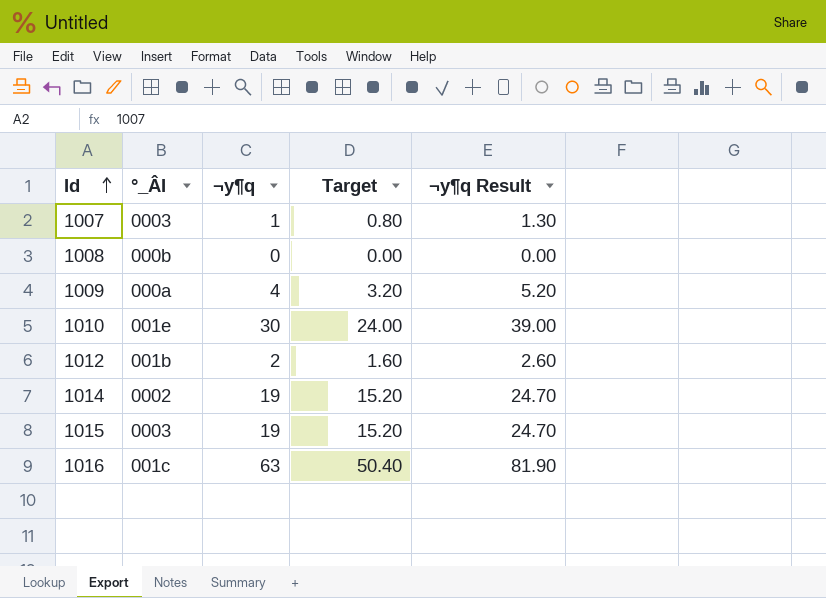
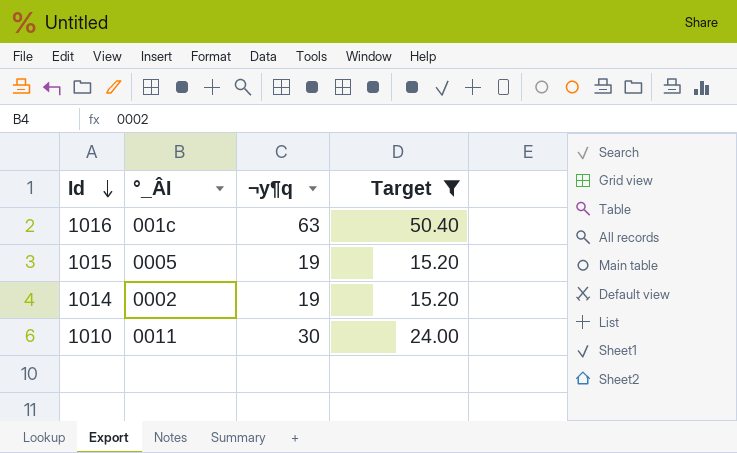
filter: none -> Target >= 15.20
row order: Id ascending -> Id descending
column ¬y¶q Result | formula: [¬y¶q] * 1.3 -> none
1015 | °_ÂI: 0003 -> 0005
1010 | °_ÂI: 001e -> 0011

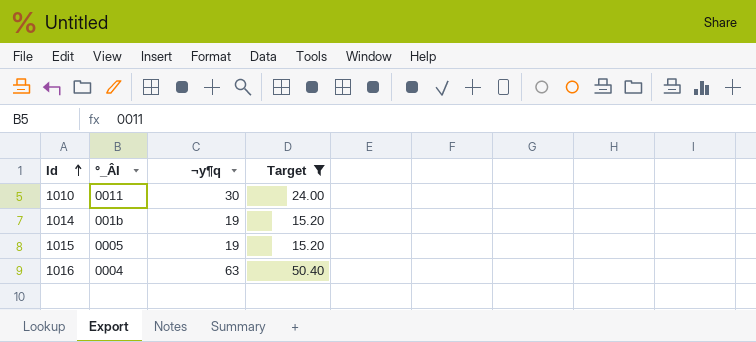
row order: Id descending -> Id ascending
1014 | °_ÂI: 0002 -> 001b
1016 | °_ÂI: 001c -> 0004

